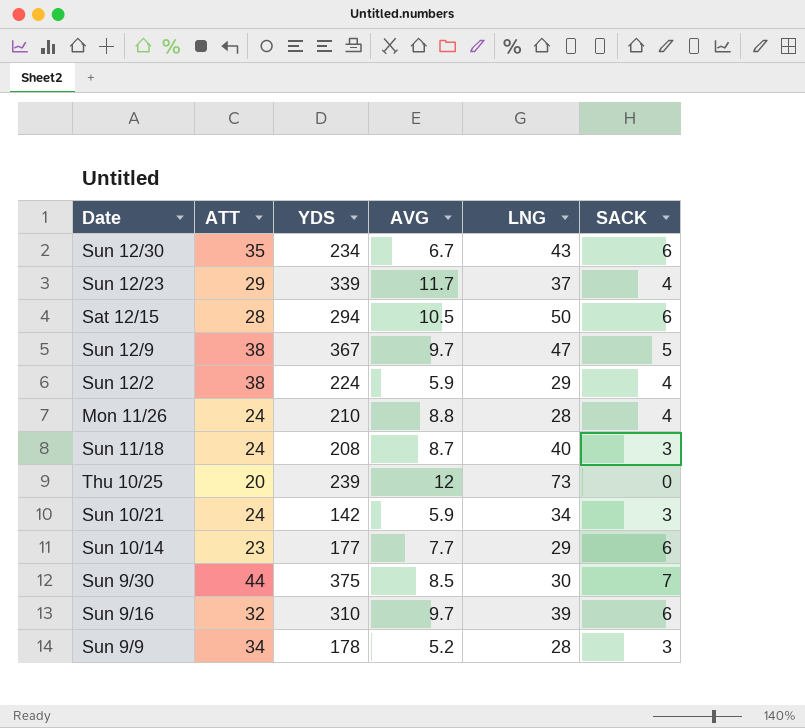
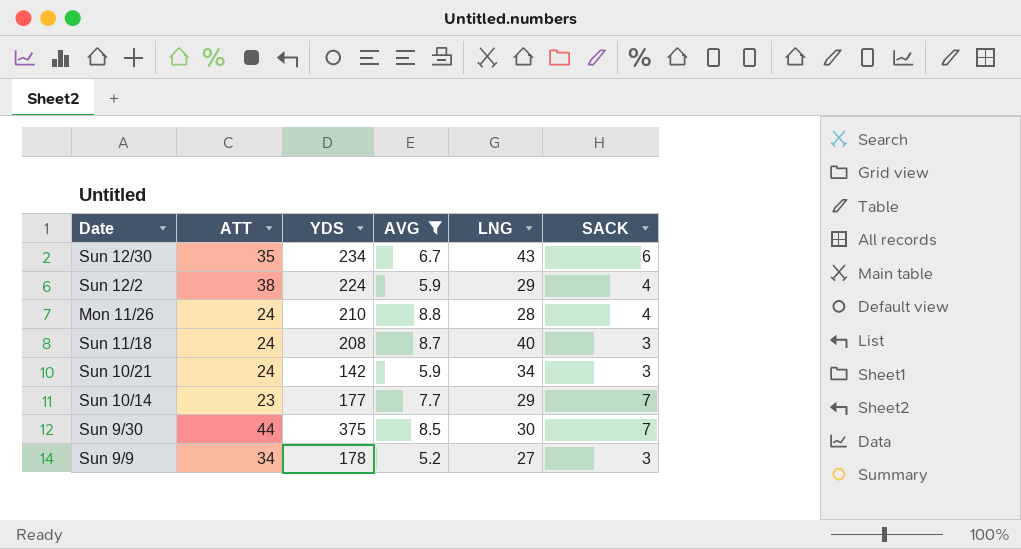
filter: none -> AVG <= 8.8
Sun 10/14 | SACK: 6 -> 7
Sun 9/9 | LNG: 28 -> 27

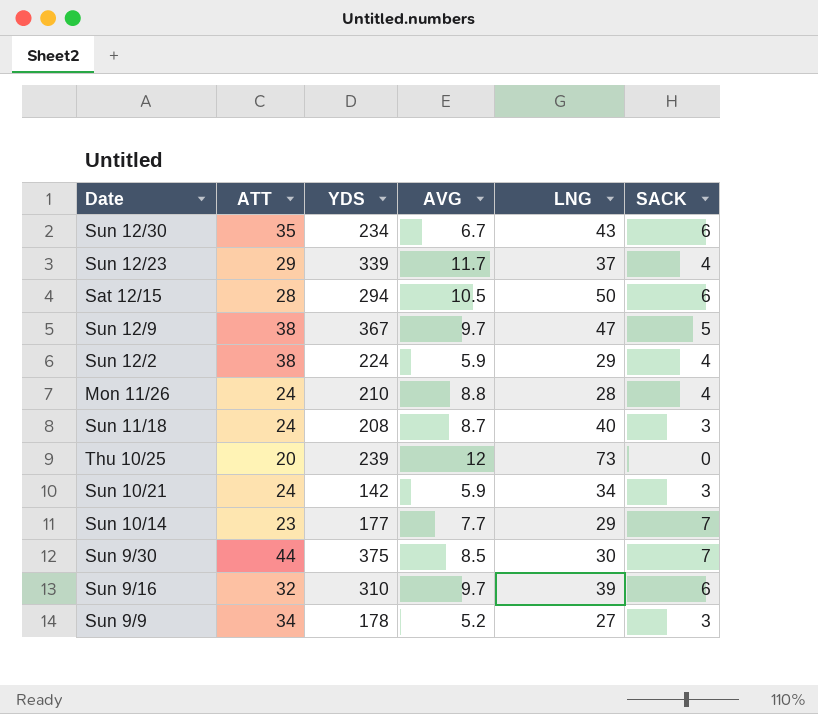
filter: AVG <= 8.8 -> none

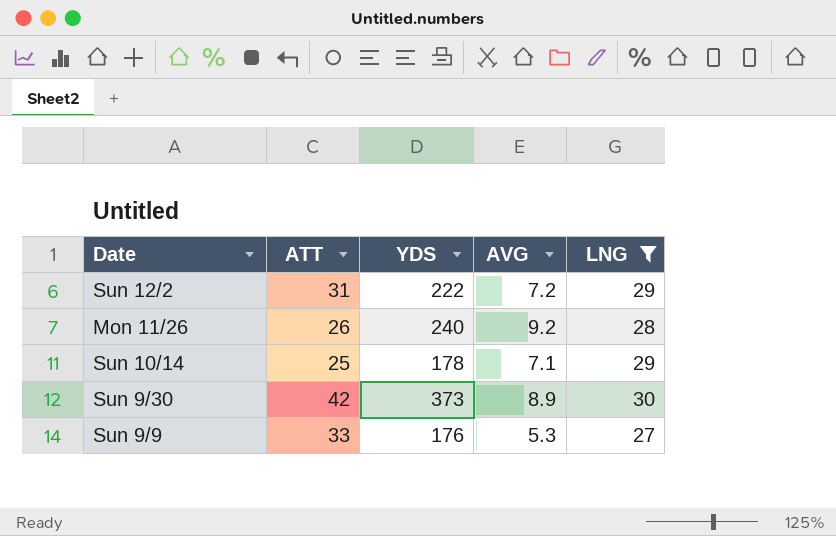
filter: none -> LNG <= 30
column SACK | position: 6 -> none
Sun 12/2 | ATT: 38 -> 31
Sun 12/2 | YDS: 224 -> 222
Sun 12/2 | AVG: 5.9 -> 7.2
Mon 11/26 | ATT: 24 -> 26
Mon 11/26 | YDS: 210 -> 240
Mon 11/26 | AVG: 8.8 -> 9.2
Sun 10/14 | ATT: 23 -> 25
Sun 10/14 | YDS: 177 -> 178
Sun 10/14 | AVG: 7.7 -> 7.1
Sun 9/30 | ATT: 44 -> 42
Sun 9/30 | YDS: 375 -> 373
Sun 9/30 | AVG: 8.5 -> 8.9
Sun 9/9 | ATT: 34 -> 33
Sun 9/9 | YDS: 178 -> 176
Sun 9/9 | AVG: 5.2 -> 5.3

